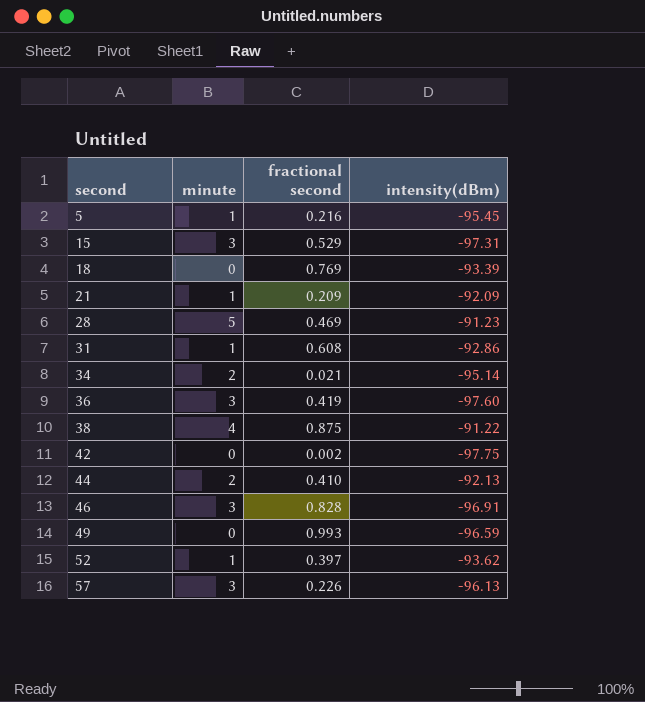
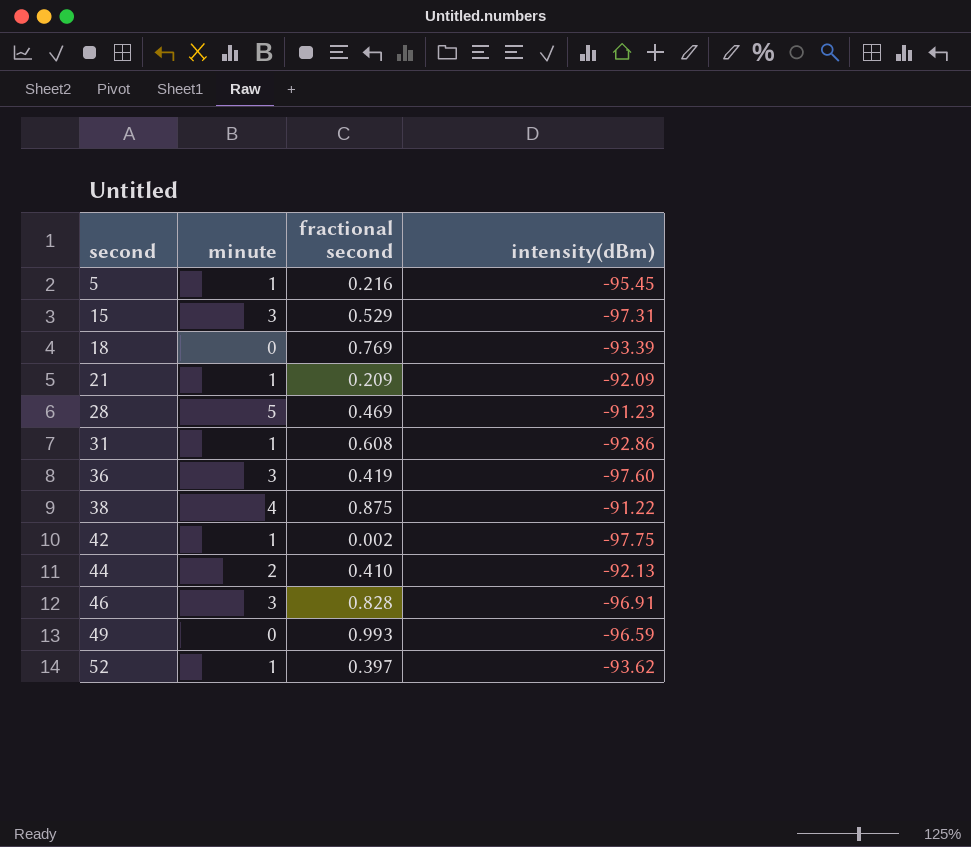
row 34: 2 | 0.021 | -95.14 -> none
row 57: 3 | 0.226 | -96.13 -> none
42 | minute: 0 -> 1

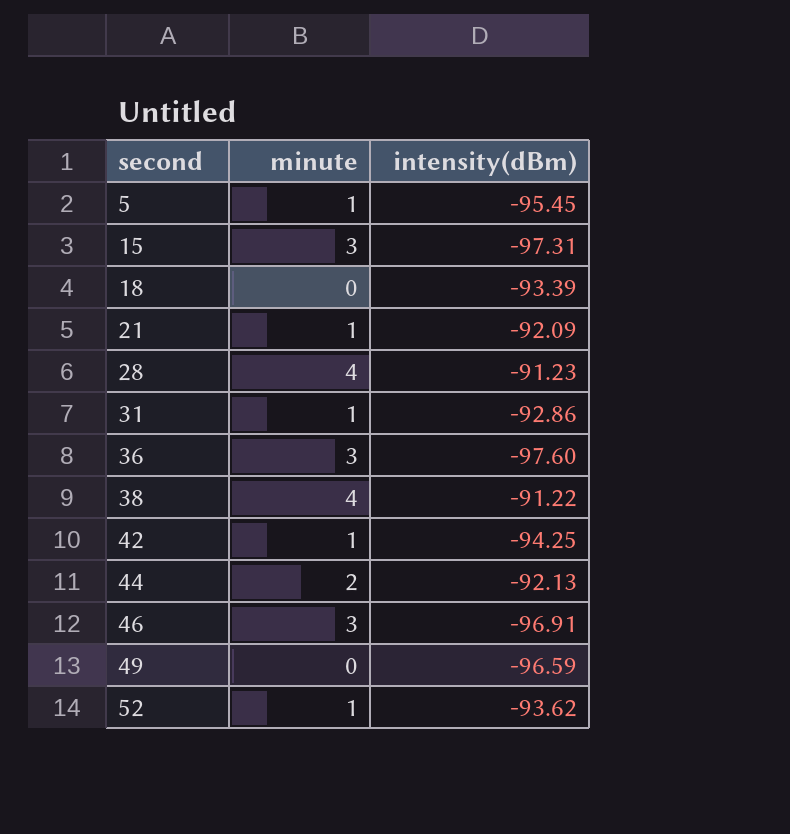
column fractional second | position: 3 -> none
28 | minute: 5 -> 4
42 | intensity(dBm): -97.75 -> -94.25

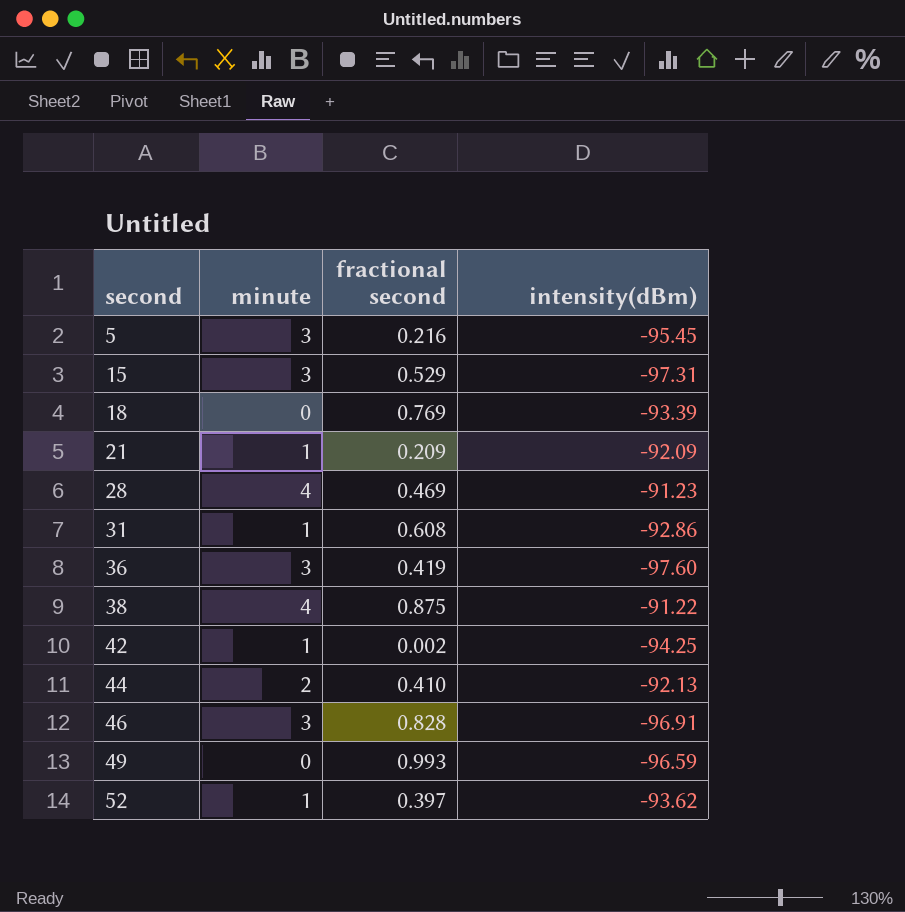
column fractional second | position: none -> 3
5 | minute: 1 -> 3

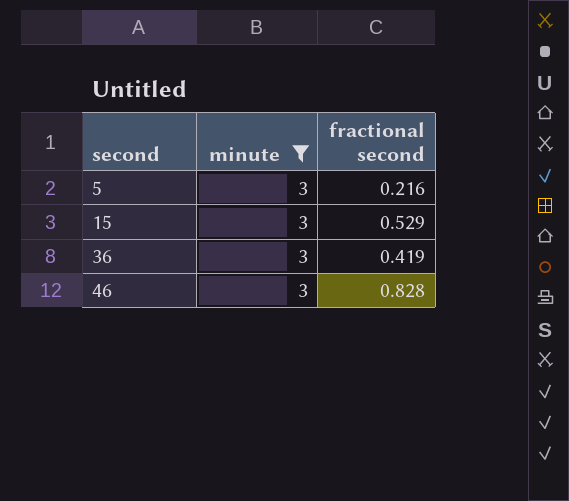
filter: none -> minute = 3
column intensity(dBm) | position: 4 -> none

